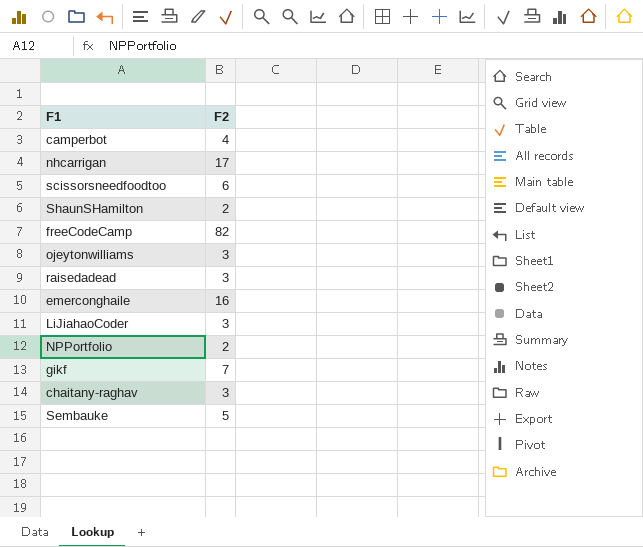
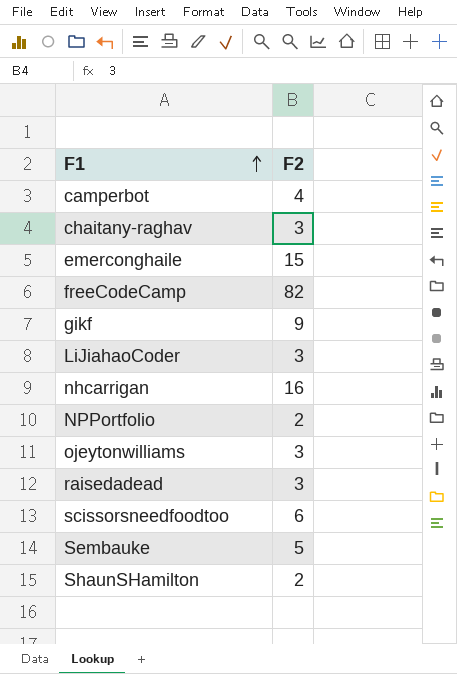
row order: none -> F1 ascending
emerconghaile | F2: 16 -> 15
gikf | F2: 7 -> 9
nhcarrigan | F2: 17 -> 16

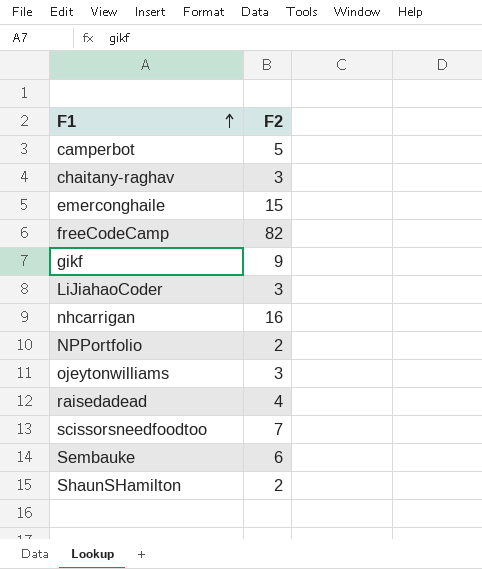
camperbot | F2: 4 -> 5
raisedadead | F2: 3 -> 4
scissorsneedfoodtoo | F2: 6 -> 7
Sembauke | F2: 5 -> 6

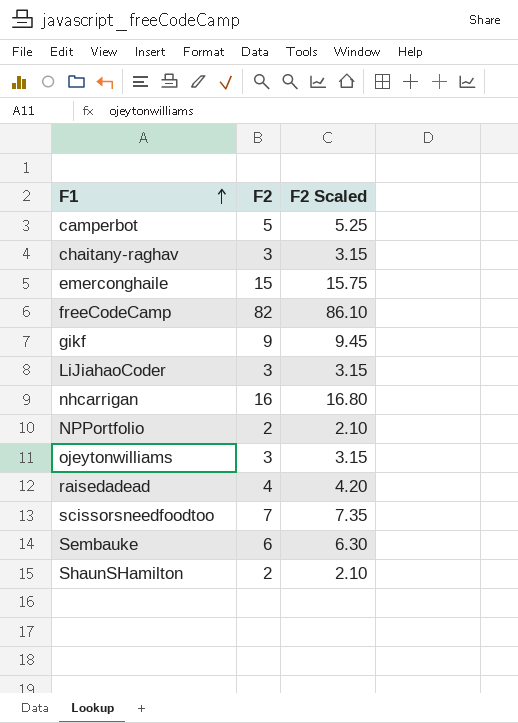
column F2 Scaled | formula: none -> [F2] * 1.05

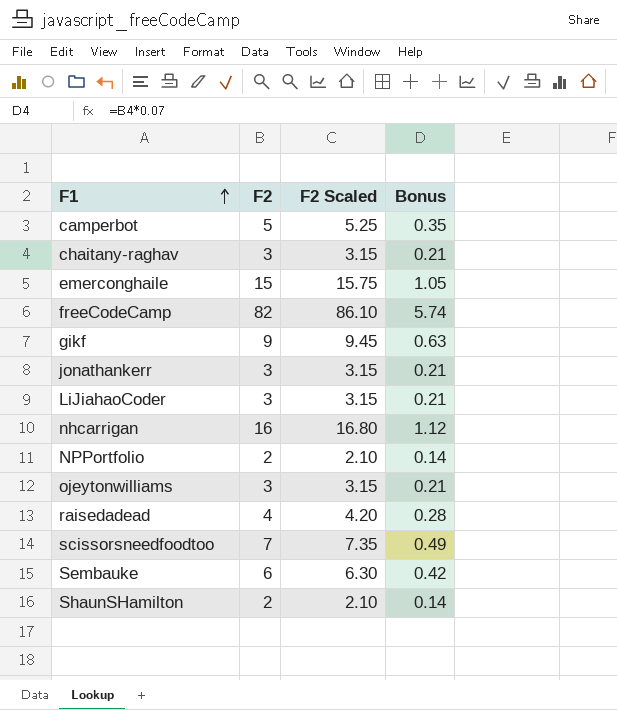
column Bonus | formula: none -> [F2] * 0.07
row jonathankerr: none -> 3 | 3.15 | 0.21

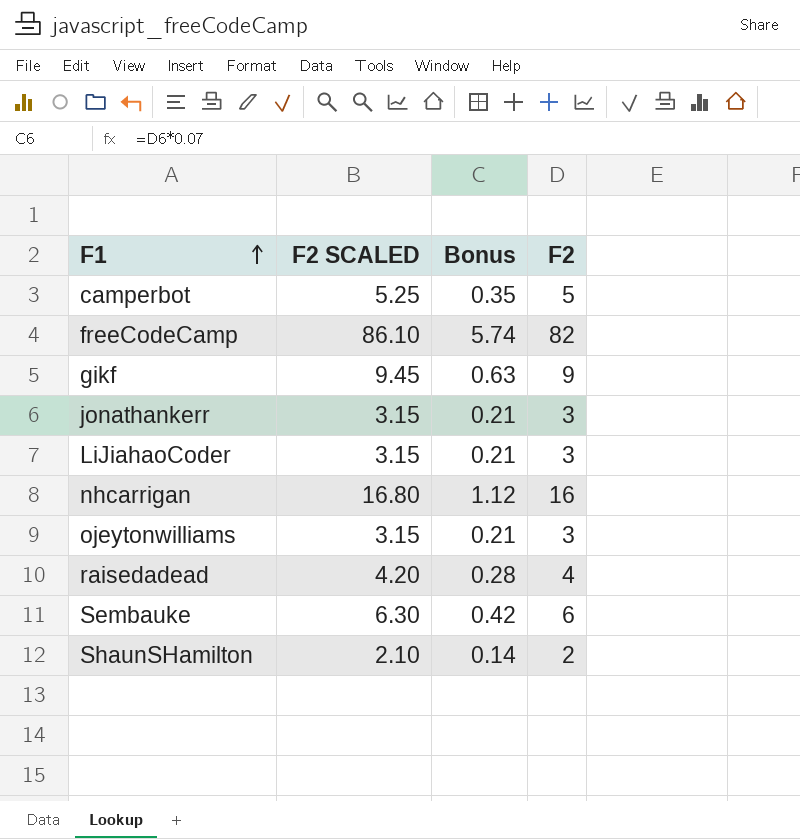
column name: F2 Scaled -> F2 SCALED
column F2 | position: 2 -> 4
row chaitany-raghav: 3 | 3.15 | 0.21 -> none
row emerconghaile: 15 | 15.75 | 1.05 -> none
row NPPortfolio: 2 | 2.10 | 0.14 -> none
row scissorsneedfoodtoo: 7 | 7.35 | 0.49 -> none

